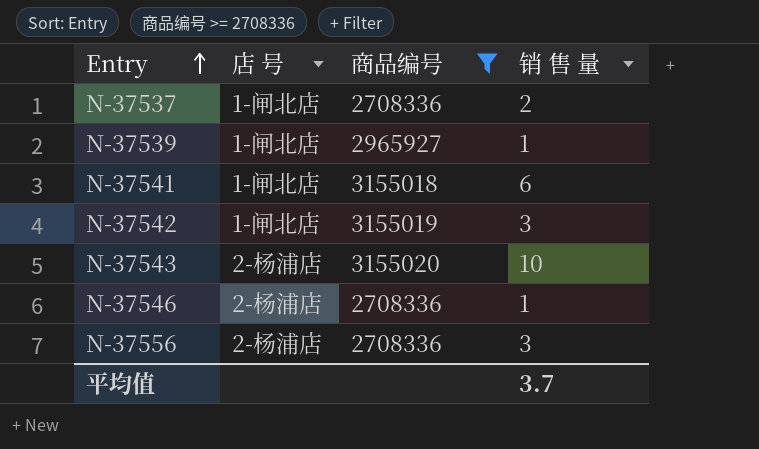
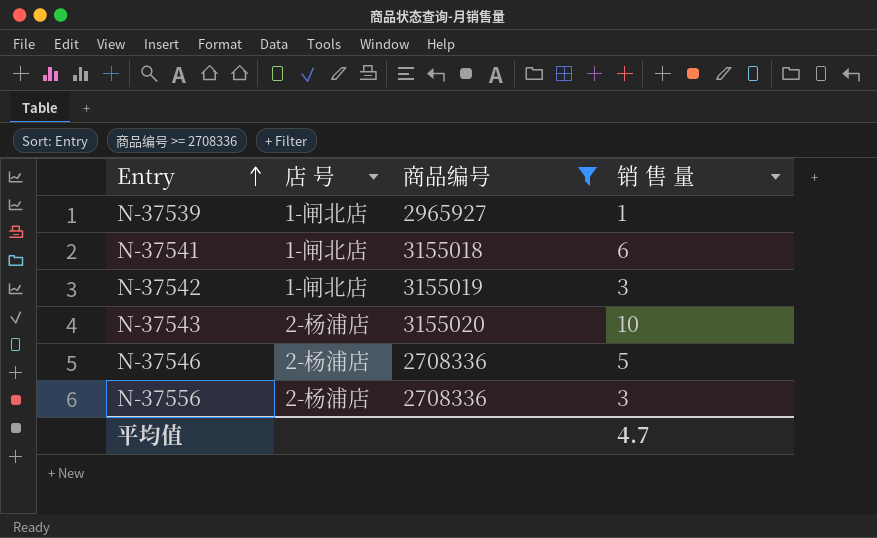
row N-37537: 1-闸北店 | 2708336 | 2 -> none
N-37546 | 销 售 量: 1 -> 5
平均值 | 销 售 量: 3.7 -> 4.7

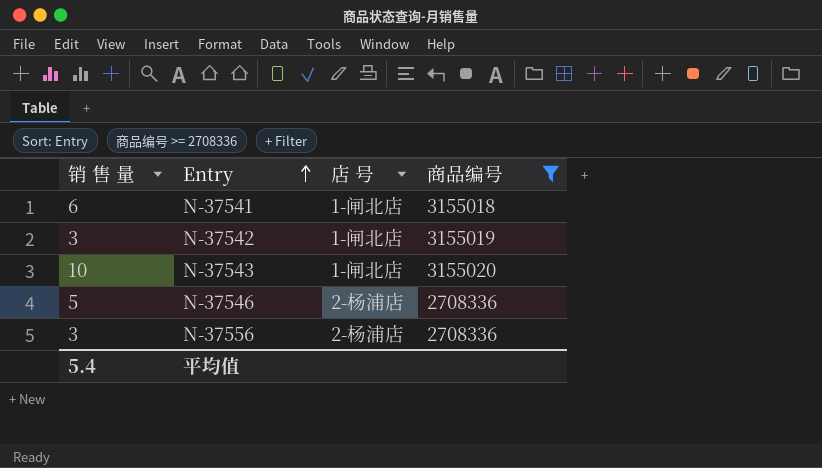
column 销 售 量 | position: 4 -> 1
row N-37539: 1-闸北店 | 2965927 | 1 -> none
N-37543 | 店 号: 2-杨浦店 -> 1-闸北店
平均值 | 销 售 量: 4.7 -> 5.4

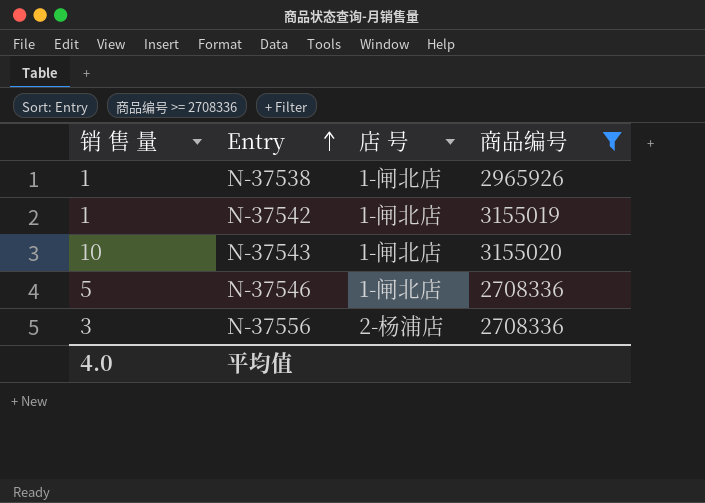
row N-37541: 6 | 1-闸北店 | 3155018 -> none
row N-37538: none -> 1 | 1-闸北店 | 2965926
N-37542 | 销 售 量: 3 -> 1
N-37546 | 店 号: 2-杨浦店 -> 1-闸北店
平均值 | 销 售 量: 5.4 -> 4.0

